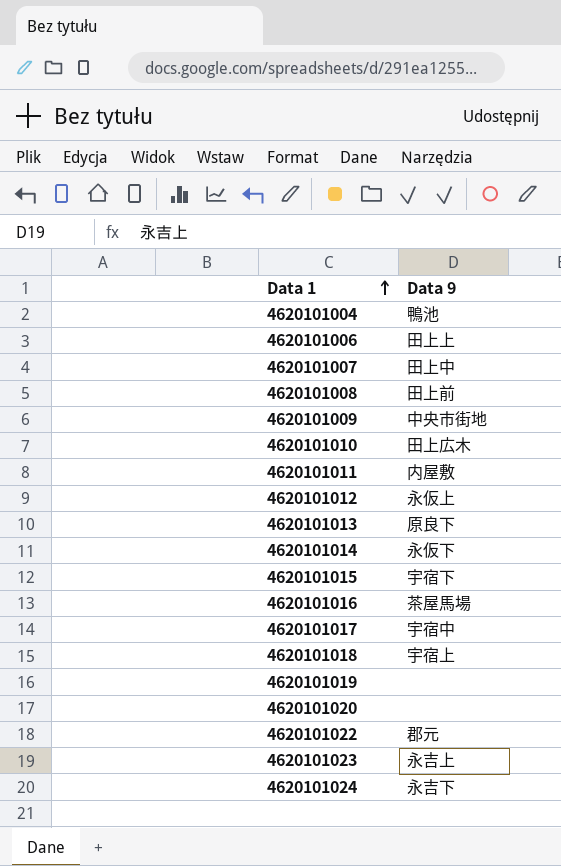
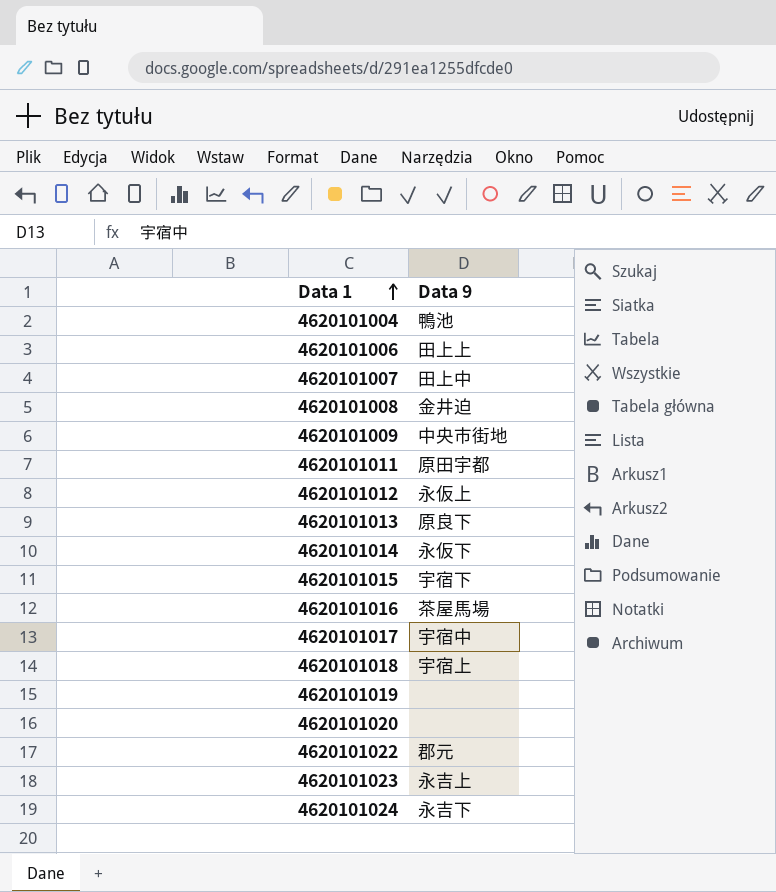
row 4620101010: 田上広木 -> none
4620101008 | Data 9: 田上前 -> 金井迫
4620101011 | Data 9: 内屋敷 -> 原田宇都

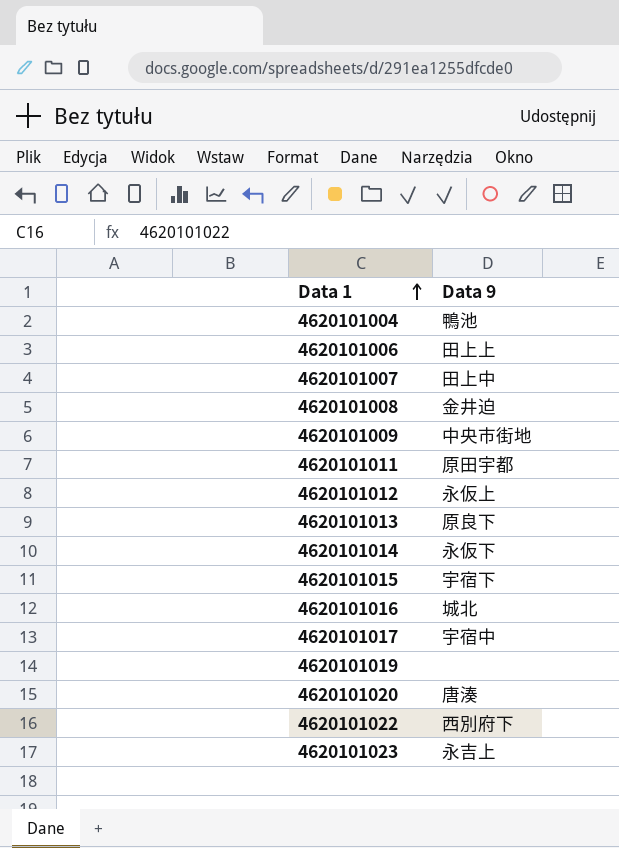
row 4620101018: 宇宿上 -> none
row 4620101024: 永吉下 -> none
4620101016 | Data 9: 茶屋馬場 -> 城北
4620101020 | Data 9: none -> 唐湊
4620101022 | Data 9: 郡元 -> 西別府下

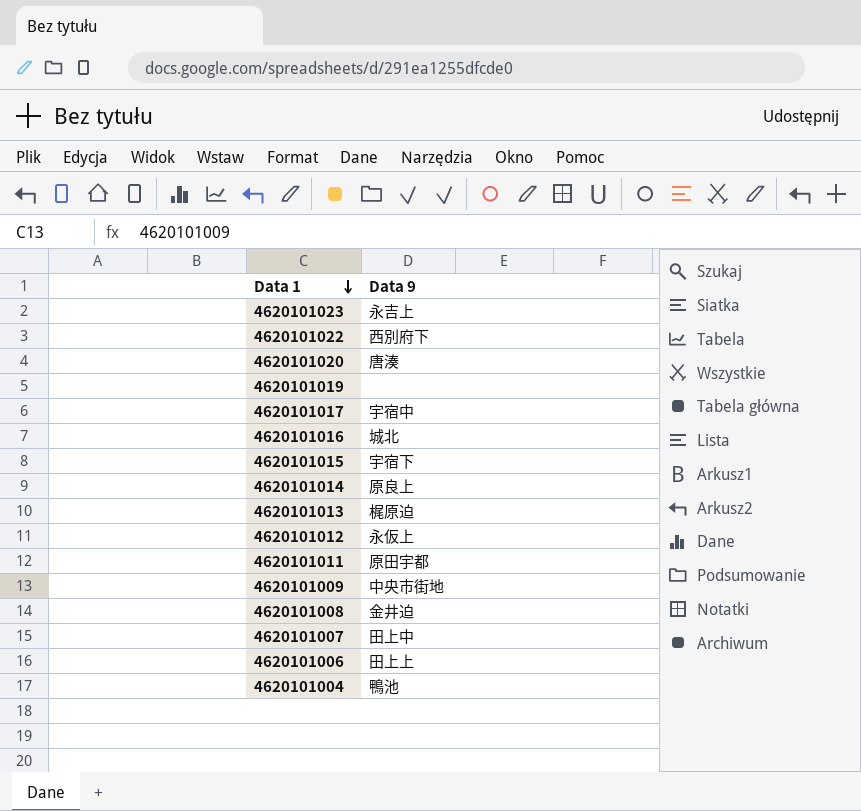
row order: Data 1 ascending -> Data 1 descending
4620101014 | Data 9: 永仮下 -> 原良上
4620101013 | Data 9: 原良下 -> 梶原迫

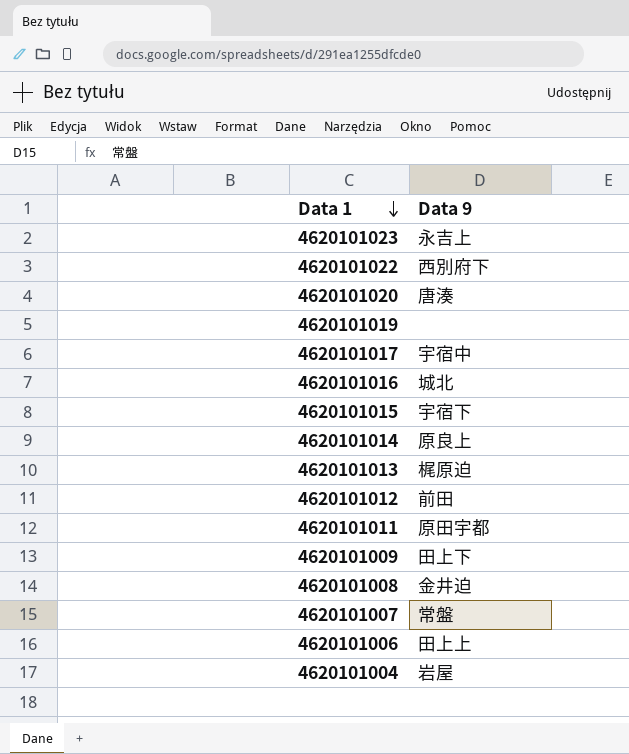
4620101012 | Data 9: 永仮上 -> 前田
4620101009 | Data 9: 中央市街地 -> 田上下
4620101007 | Data 9: 田上中 -> 常盤
4620101004 | Data 9: 鴨池 -> 岩屋

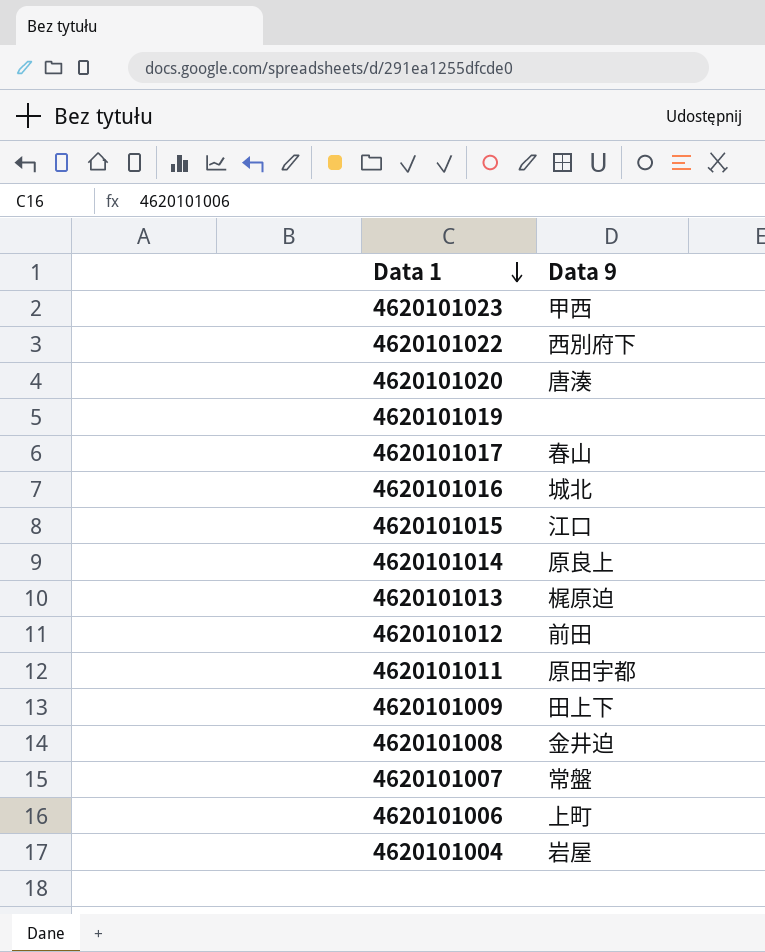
4620101023 | Data 9: 永吉上 -> 甲西
4620101017 | Data 9: 宇宿中 -> 春山
4620101015 | Data 9: 宇宿下 -> 江口
4620101006 | Data 9: 田上上 -> 上町

